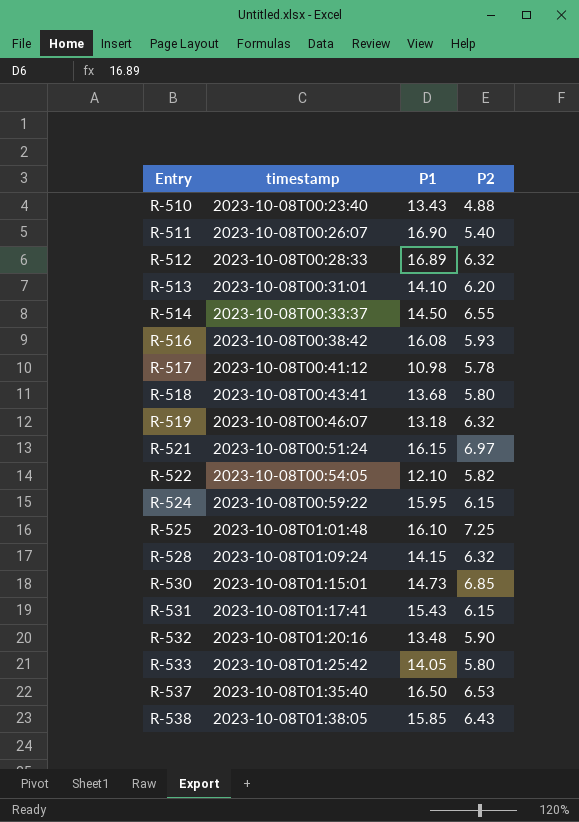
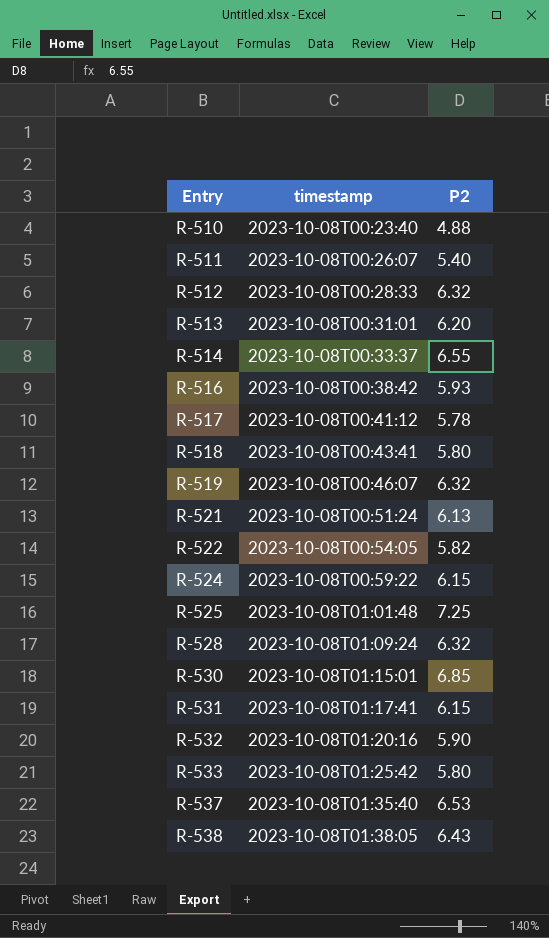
column P1 | position: 3 -> none
R-521 | P2: 6.97 -> 6.13

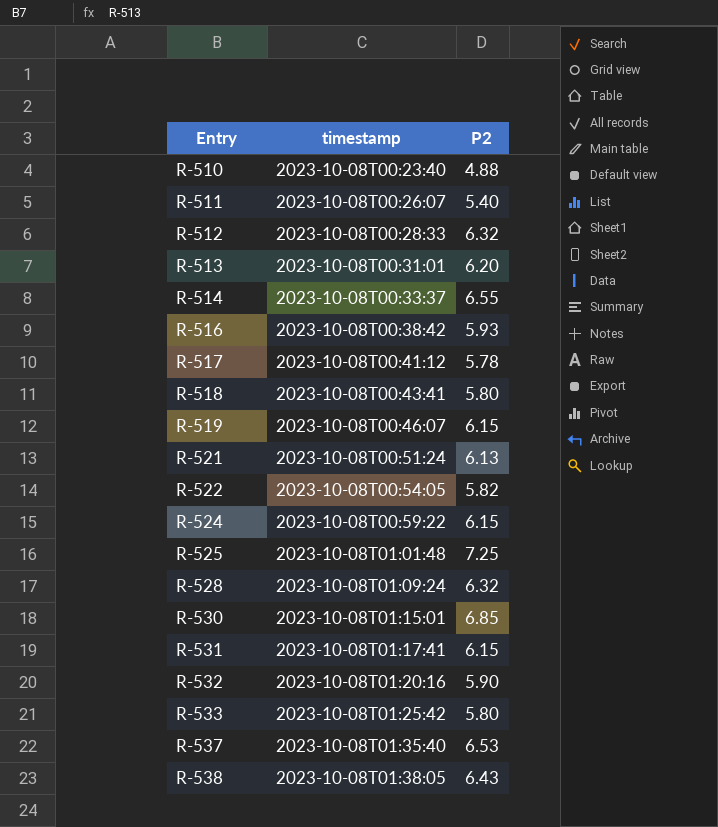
R-519 | P2: 6.32 -> 6.15

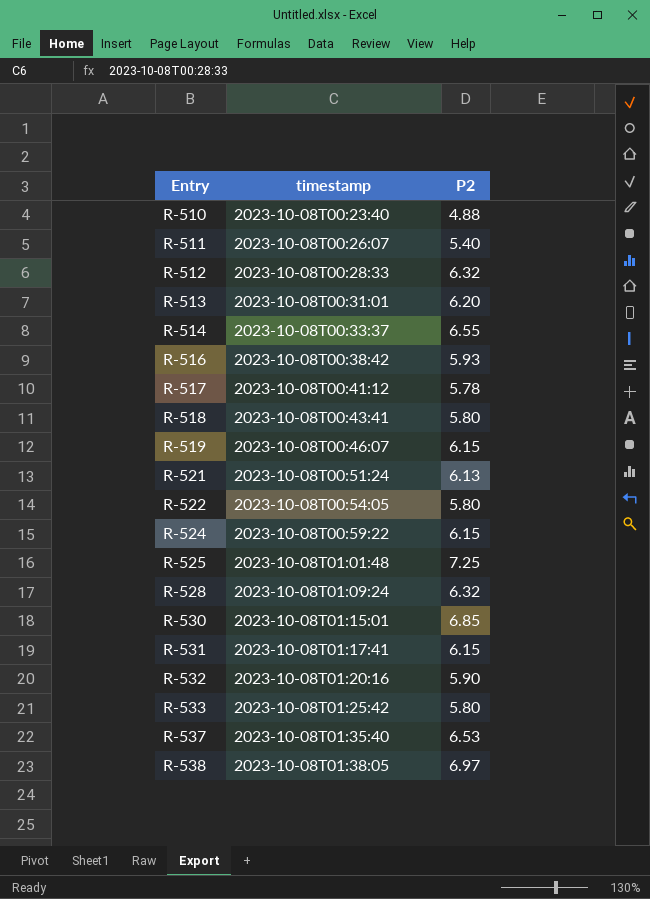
R-522 | P2: 5.82 -> 5.80
R-538 | P2: 6.43 -> 6.97

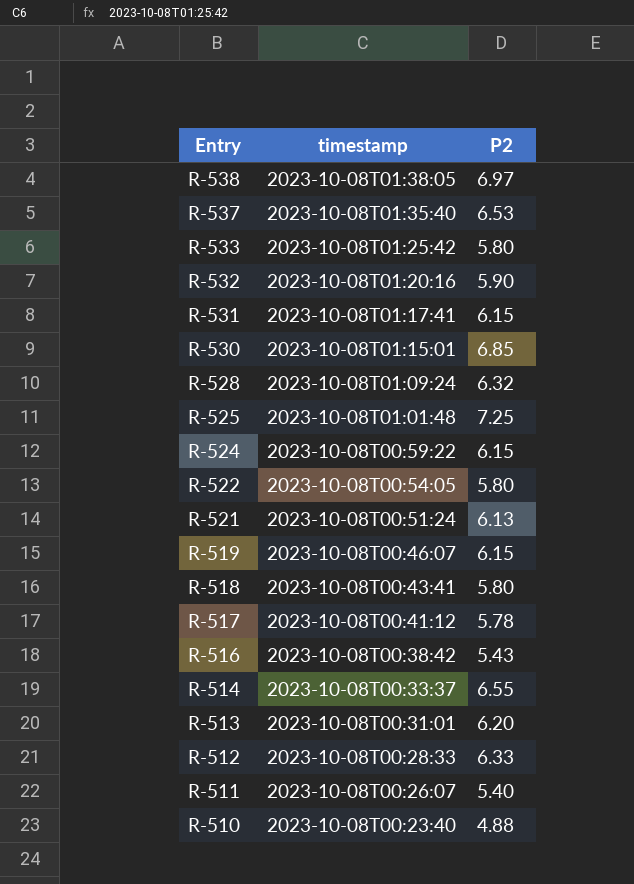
row order: Entry ascending -> Entry descending
R-516 | P2: 5.93 -> 5.43
R-512 | P2: 6.32 -> 6.33

